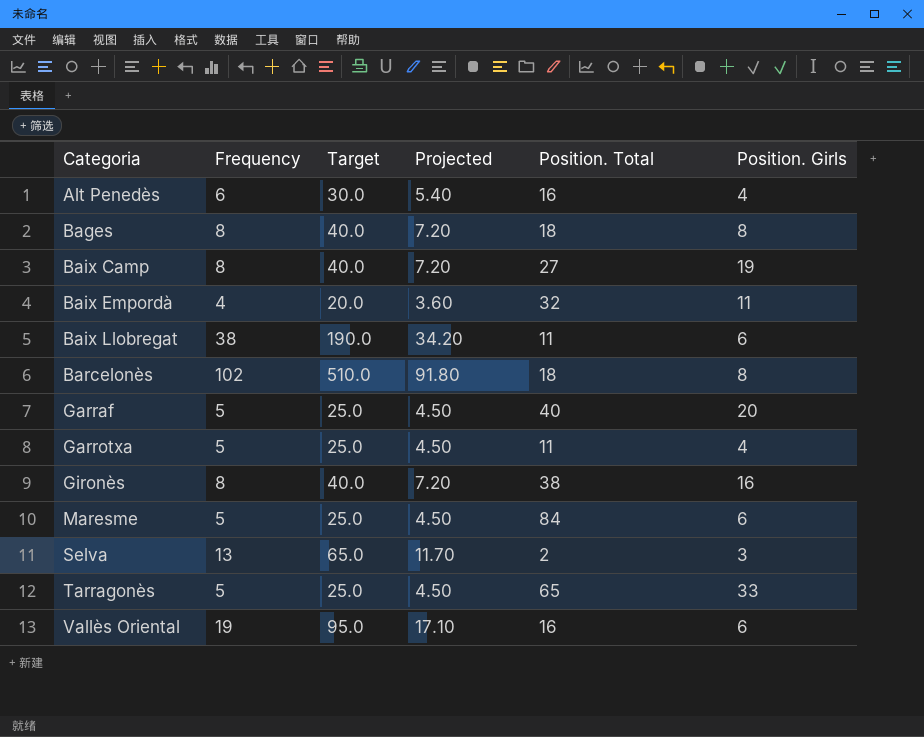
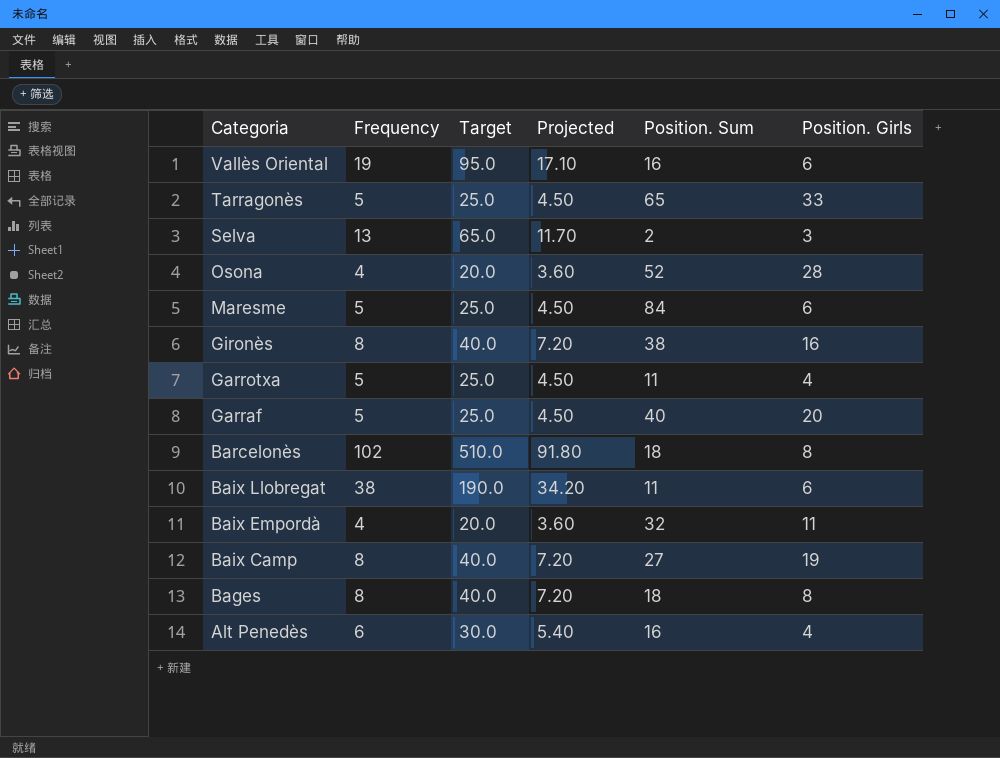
row order: Categoria ascending -> Categoria descending
column name: Position. Total -> Position. Sum
row Osona: none -> 4 | 20.0 | 3.60 | 52 | 28

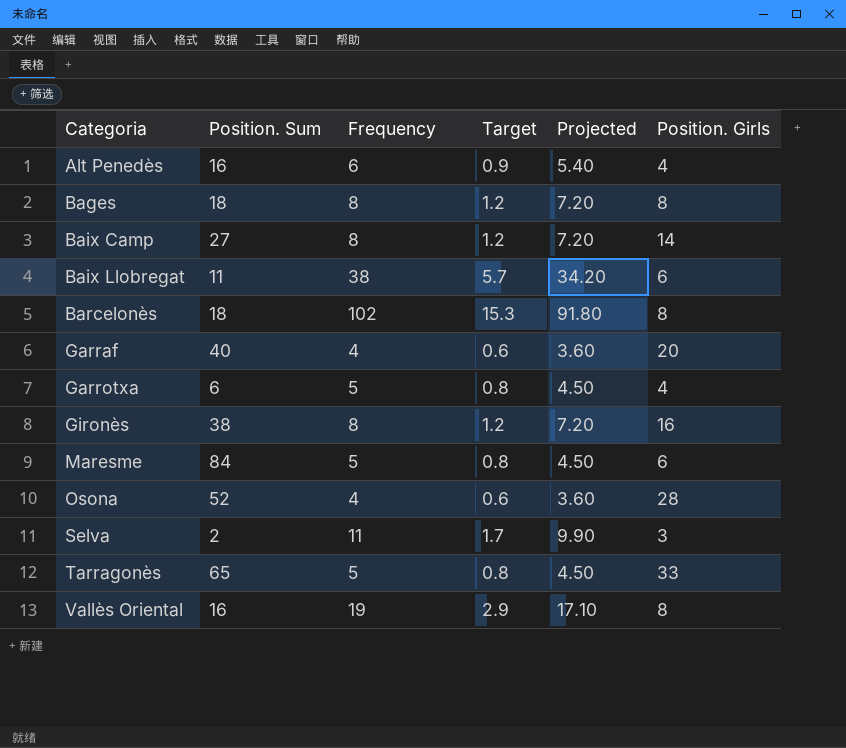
row order: Categoria descending -> Categoria ascending
column Position. Sum | position: 5 -> 2
column Target | formula: [Frequency] * 5 -> [Frequency] * 0.15
row Baix Empordà: 4 | 20.0 | 3.60 | 32 | 11 -> none
Baix Camp | Position. Girls: 19 -> 14
Garraf | Frequency: 5 -> 4
Garraf | Projected: 4.50 -> 3.60
Garrotxa | Position. Sum: 11 -> 6
Selva | Frequency: 13 -> 11
Selva | Projected: 11.70 -> 9.90
Vallès Oriental | Position. Girls: 6 -> 8

